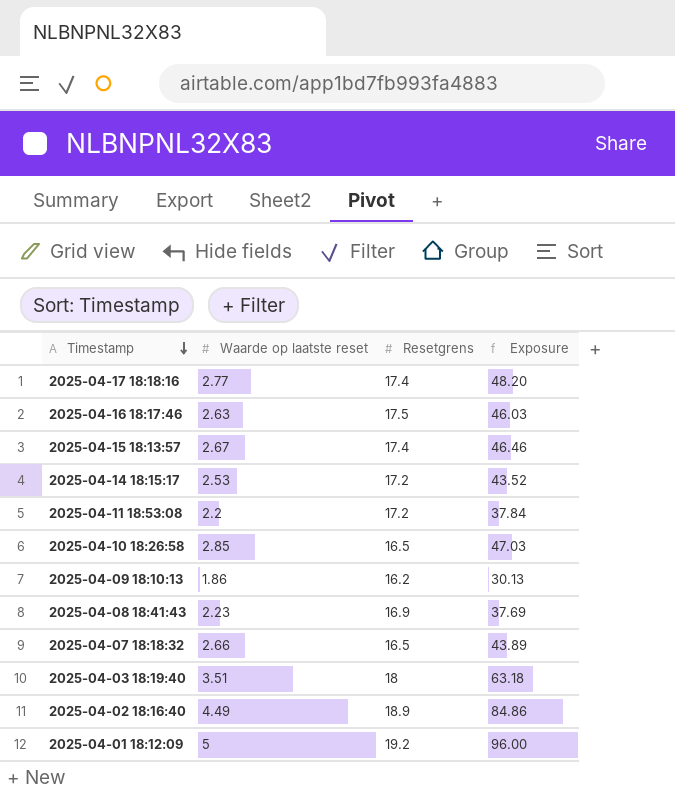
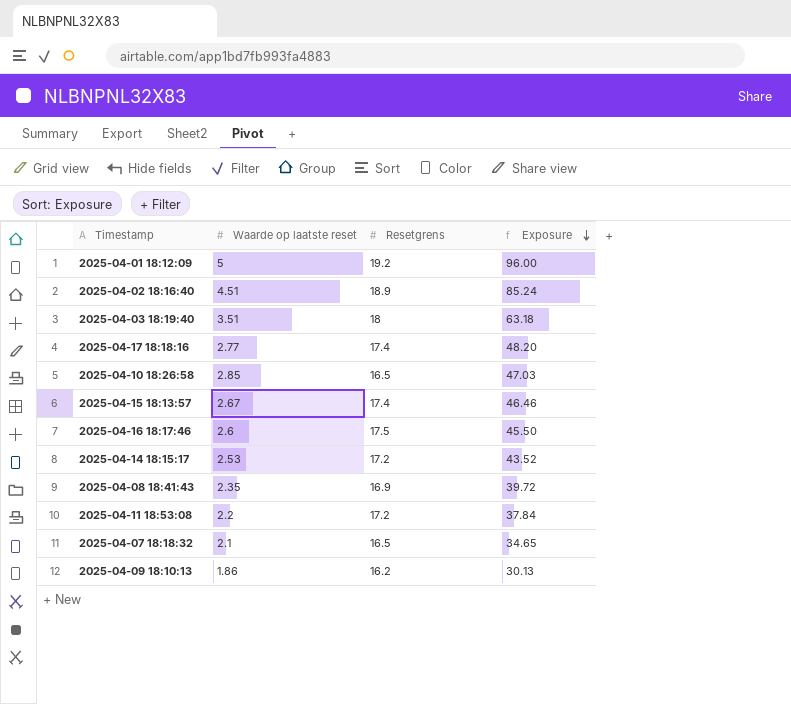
row order: Timestamp descending -> Exposure descending
2025-04-02 18:16:40 | Waarde op laatste reset: 4.49 -> 4.51
2025-04-02 18:16:40 | Exposure: 84.86 -> 85.24
2025-04-16 18:17:46 | Waarde op laatste reset: 2.63 -> 2.6
2025-04-16 18:17:46 | Exposure: 46.03 -> 45.50
2025-04-08 18:41:43 | Waarde op laatste reset: 2.23 -> 2.35
2025-04-08 18:41:43 | Exposure: 37.69 -> 39.72
2025-04-07 18:18:32 | Waarde op laatste reset: 2.66 -> 2.1
2025-04-07 18:18:32 | Exposure: 43.89 -> 34.65

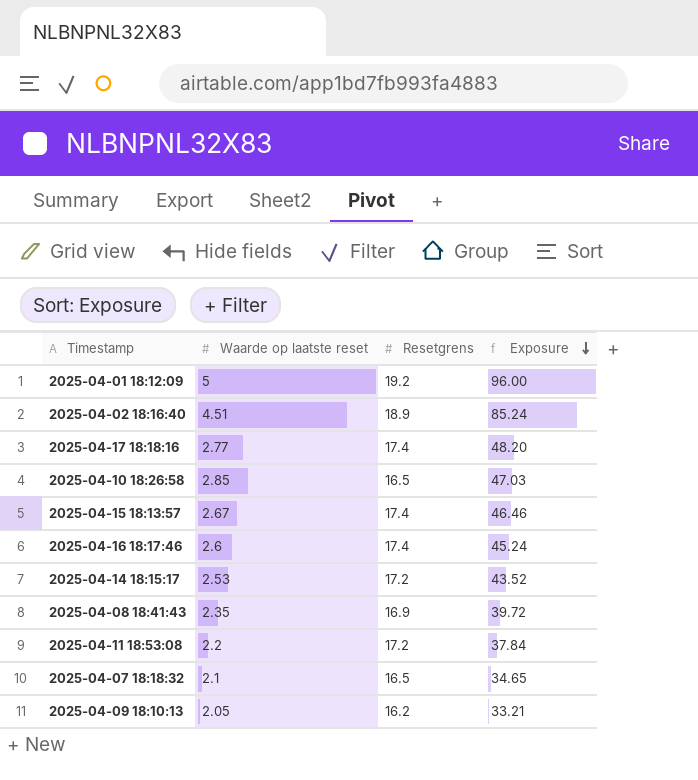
row 2025-04-03 18:19:40: 3.51 | 18 | 63.18 -> none
2025-04-16 18:17:46 | Resetgrens: 17.5 -> 17.4
2025-04-16 18:17:46 | Exposure: 45.50 -> 45.24
2025-04-09 18:10:13 | Waarde op laatste reset: 1.86 -> 2.05
2025-04-09 18:10:13 | Exposure: 30.13 -> 33.21

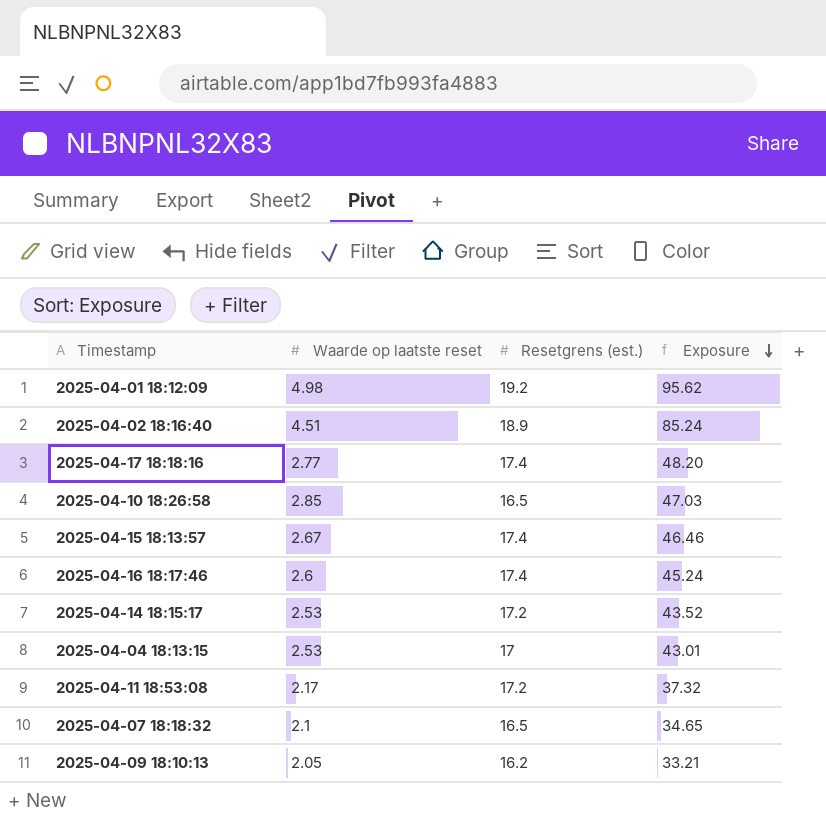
column name: Resetgrens -> Resetgrens (est.)
row 2025-04-08 18:41:43: 2.35 | 16.9 | 39.72 -> none
2025-04-01 18:12:09 | Waarde op laatste reset: 5 -> 4.98
2025-04-01 18:12:09 | Exposure: 96.00 -> 95.62
row 2025-04-04 18:13:15: none -> 2.53 | 17 | 43.01
2025-04-11 18:53:08 | Waarde op laatste reset: 2.2 -> 2.17
2025-04-11 18:53:08 | Exposure: 37.84 -> 37.32

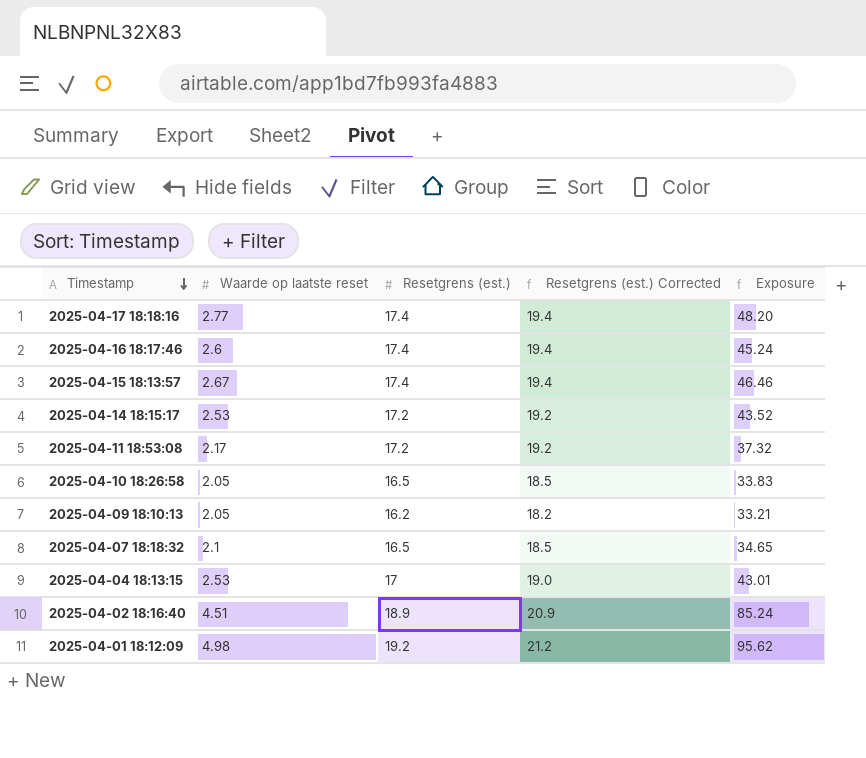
row order: Exposure descending -> Timestamp descending
column Resetgrens (est.) Corrected | formula: none -> [Resetgrens (est.)] + 2
2025-04-10 18:26:58 | Waarde op laatste reset: 2.85 -> 2.05
2025-04-10 18:26:58 | Exposure: 47.03 -> 33.83

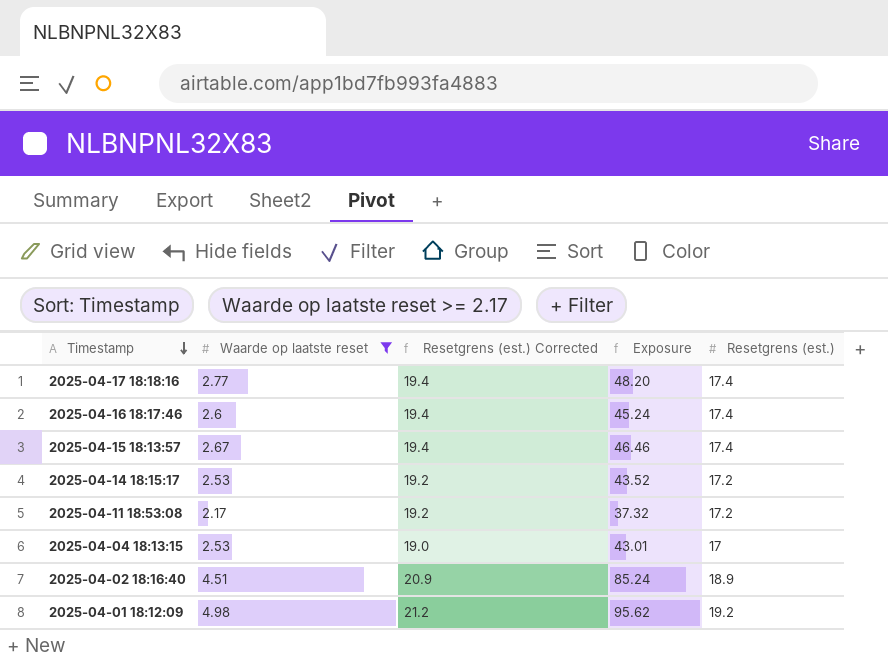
filter: none -> Waarde op laatste reset >= 2.17
column Resetgrens (est.) | position: 3 -> 5

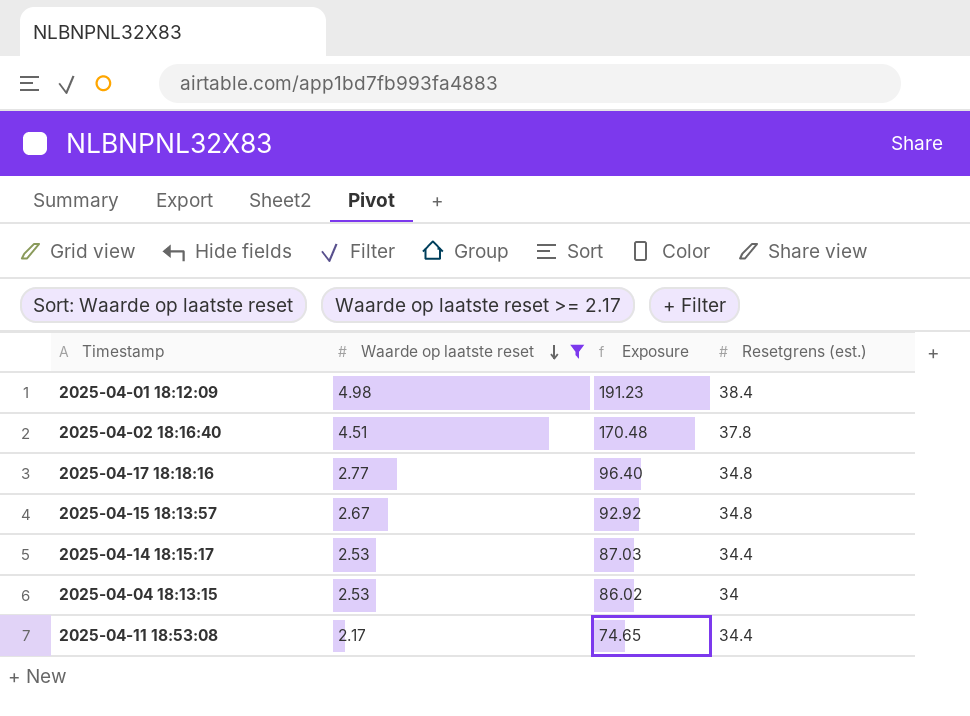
row order: Timestamp descending -> Waarde op laatste reset descending
column Resetgrens (est.) Corrected | formula: [Resetgrens (est.)] + 2 -> none
row 2025-04-16 18:17:46: 2.6 | 19.4 | 45.24 | 17.4 -> none
2025-04-01 18:12:09 | Exposure: 95.62 -> 191.23
2025-04-01 18:12:09 | Resetgrens (est.): 19.2 -> 38.4
2025-04-02 18:16:40 | Exposure: 85.24 -> 170.48
2025-04-02 18:16:40 | Resetgrens (est.): 18.9 -> 37.8
2025-04-17 18:18:16 | Exposure: 48.20 -> 96.40
2025-04-17 18:18:16 | Resetgrens (est.): 17.4 -> 34.8
2025-04-15 18:13:57 | Exposure: 46.46 -> 92.92
2025-04-15 18:13:57 | Resetgrens (est.): 17.4 -> 34.8
2025-04-14 18:15:17 | Exposure: 43.52 -> 87.03
2025-04-14 18:15:17 | Resetgrens (est.): 17.2 -> 34.4
2025-04-04 18:13:15 | Exposure: 43.01 -> 86.02
2025-04-04 18:13:15 | Resetgrens (est.): 17 -> 34
2025-04-11 18:53:08 | Exposure: 37.32 -> 74.65
2025-04-11 18:53:08 | Resetgrens (est.): 17.2 -> 34.4

